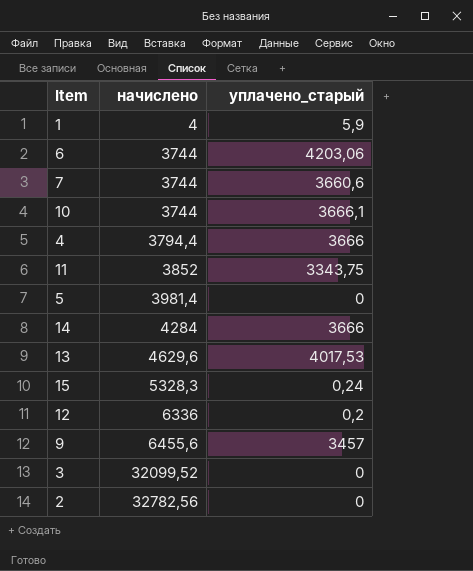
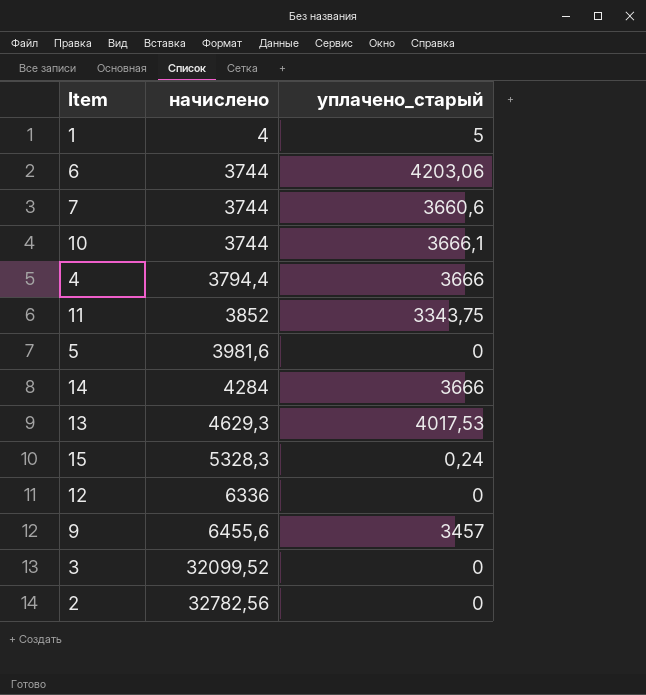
1 | уплачено_старый: 5,9 -> 5
5 | начислено: 3981,4 -> 3981,6
13 | начислено: 4629,6 -> 4629,3
12 | уплачено_старый: 0,2 -> 0

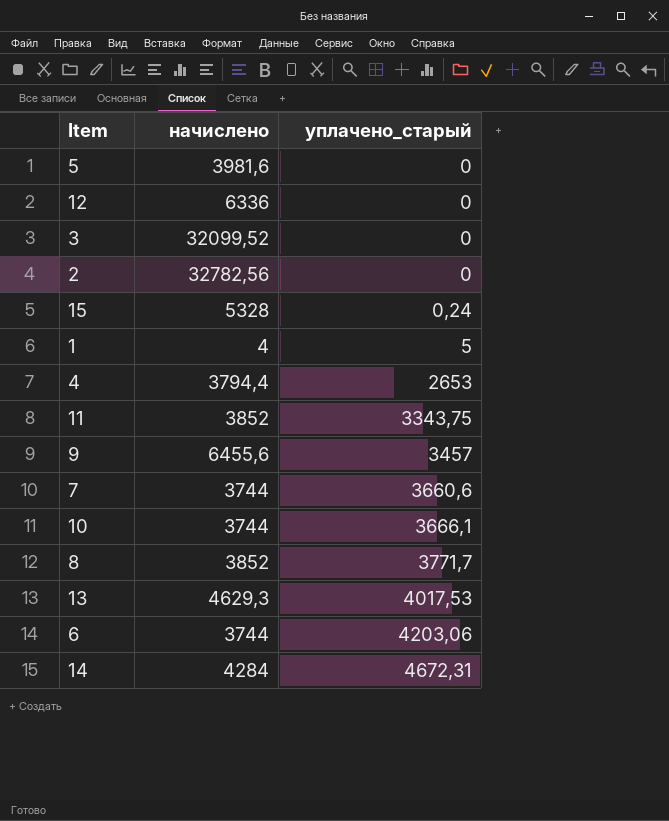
row order: начислено ascending -> уплачено_старый ascending
15 | начислено: 5328,3 -> 5328
4 | уплачено_старый: 3666 -> 2653
row 8: none -> 3852 | 3771,7
14 | уплачено_старый: 3666 -> 4672,31

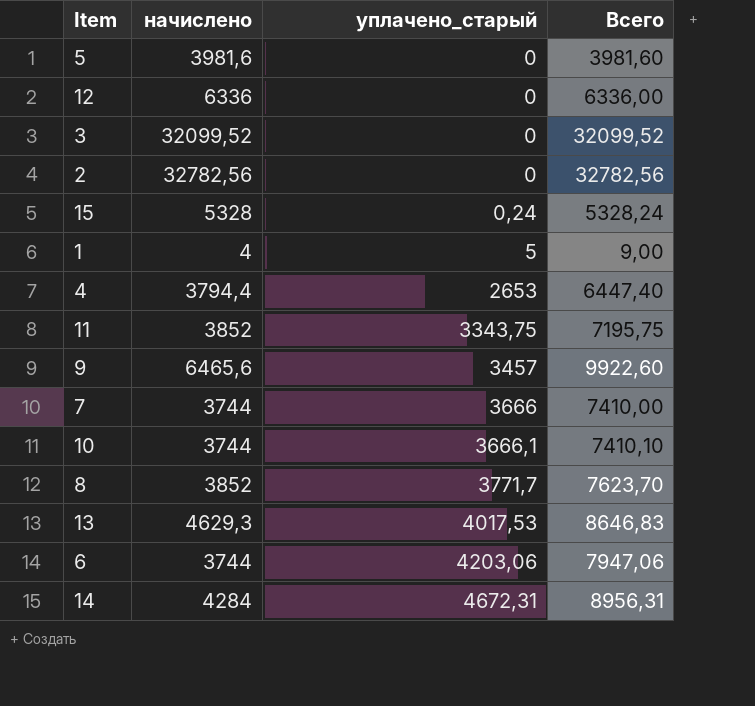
column Всего | formula: none -> [начислено] + [уплачено_старый]
9 | начислено: 6455,6 -> 6465,6
7 | уплачено_старый: 3660,6 -> 3666

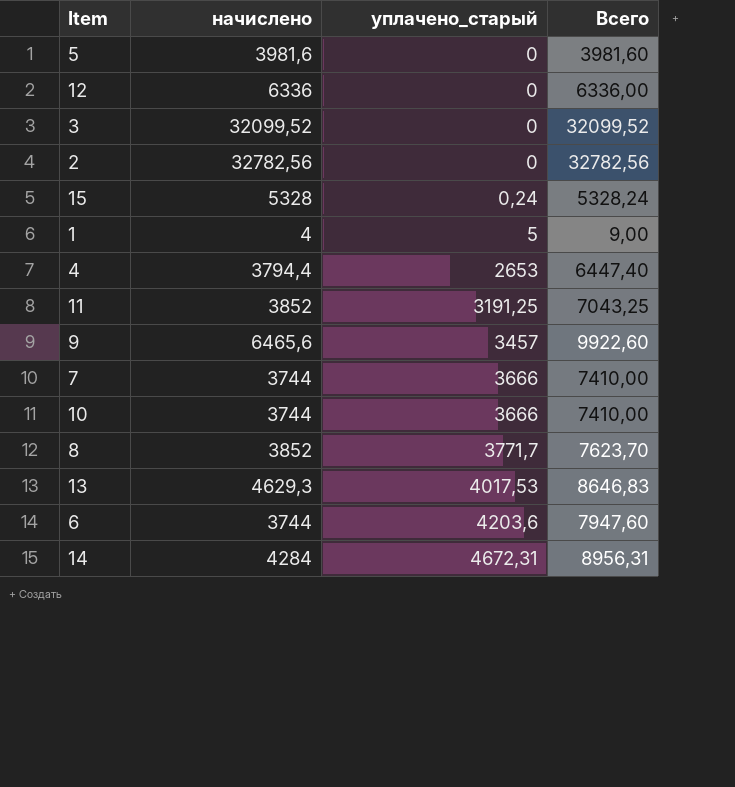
11 | уплачено_старый: 3343,75 -> 3191,25
11 | Всего: 7195,75 -> 7043,25
10 | уплачено_старый: 3666,1 -> 3666
10 | Всего: 7410,10 -> 7410,00
6 | уплачено_старый: 4203,06 -> 4203,6
6 | Всего: 7947,06 -> 7947,60

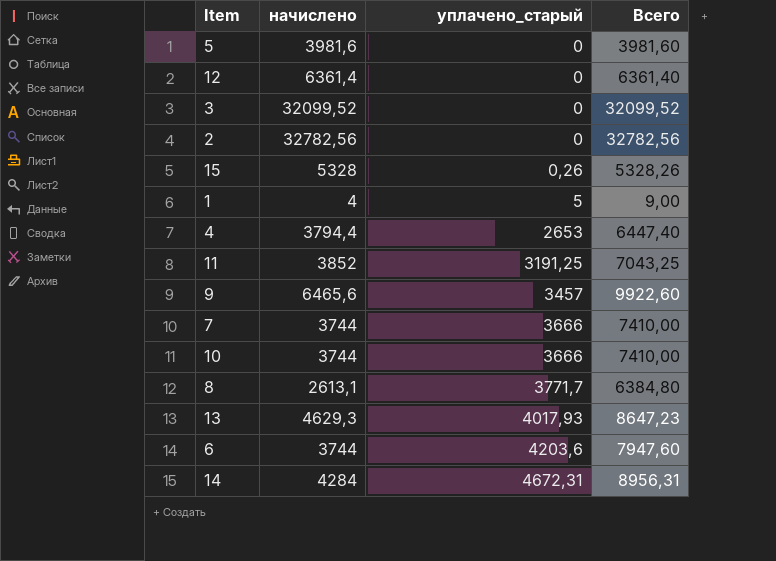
12 | начислено: 6336 -> 6361,4
12 | Всего: 6336,00 -> 6361,40
15 | уплачено_старый: 0,24 -> 0,26
15 | Всего: 5328,24 -> 5328,26
8 | начислено: 3852 -> 2613,1
8 | Всего: 7623,70 -> 6384,80
13 | уплачено_старый: 4017,53 -> 4017,93
13 | Всего: 8646,83 -> 8647,23

